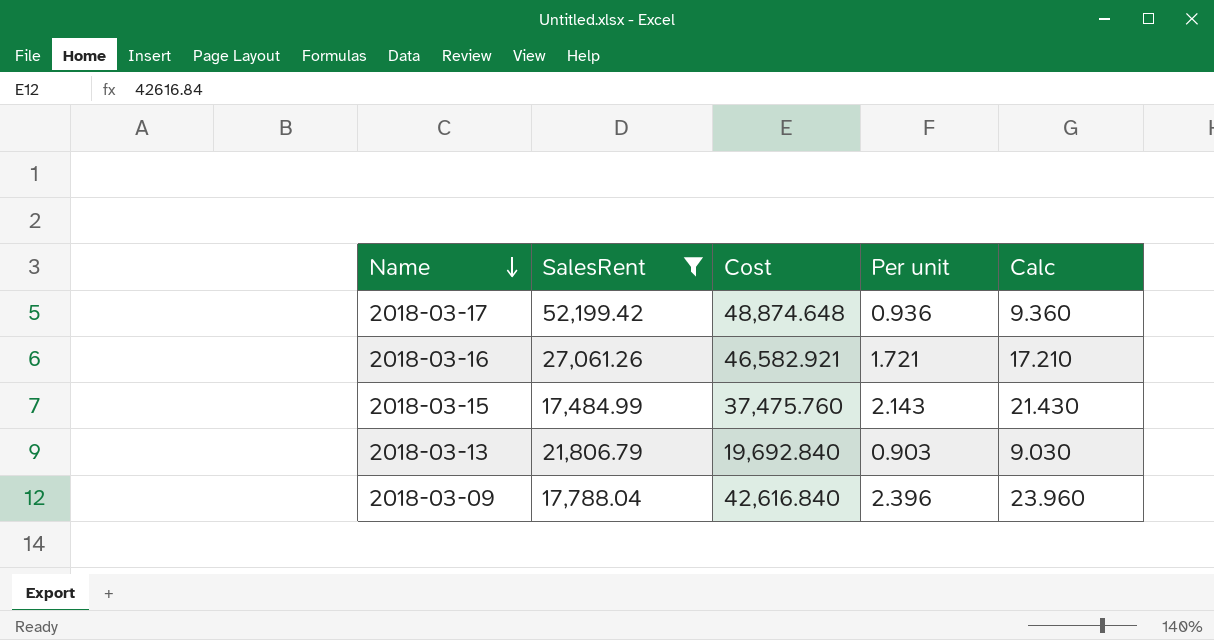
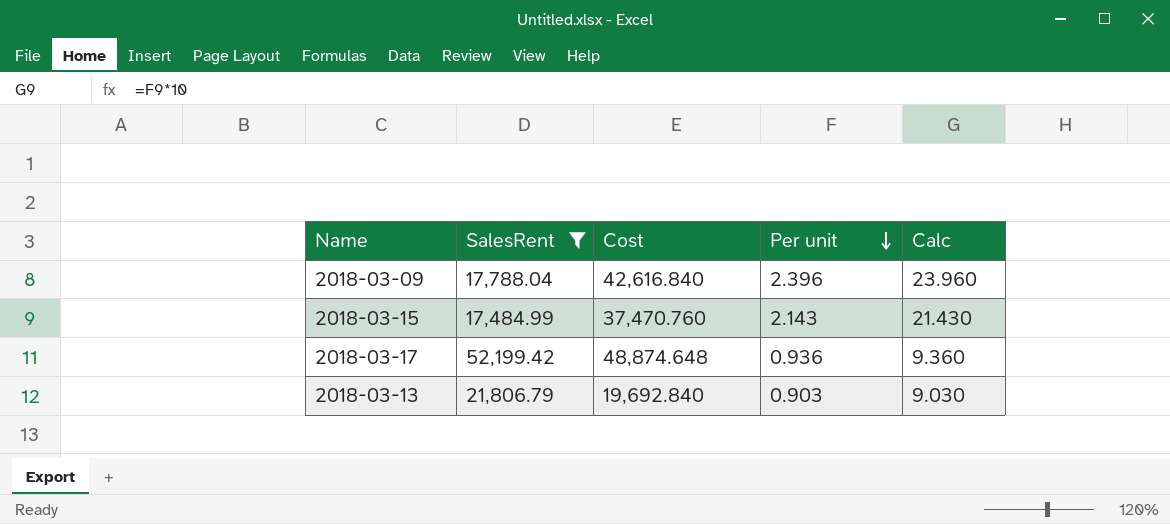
row order: Name descending -> Per unit descending
row 2018-03-16: 27,061.26 | 46,582.921 | 1.721 | 17.210 -> none
2018-03-15 | Cost: 37,475.760 -> 37,470.760

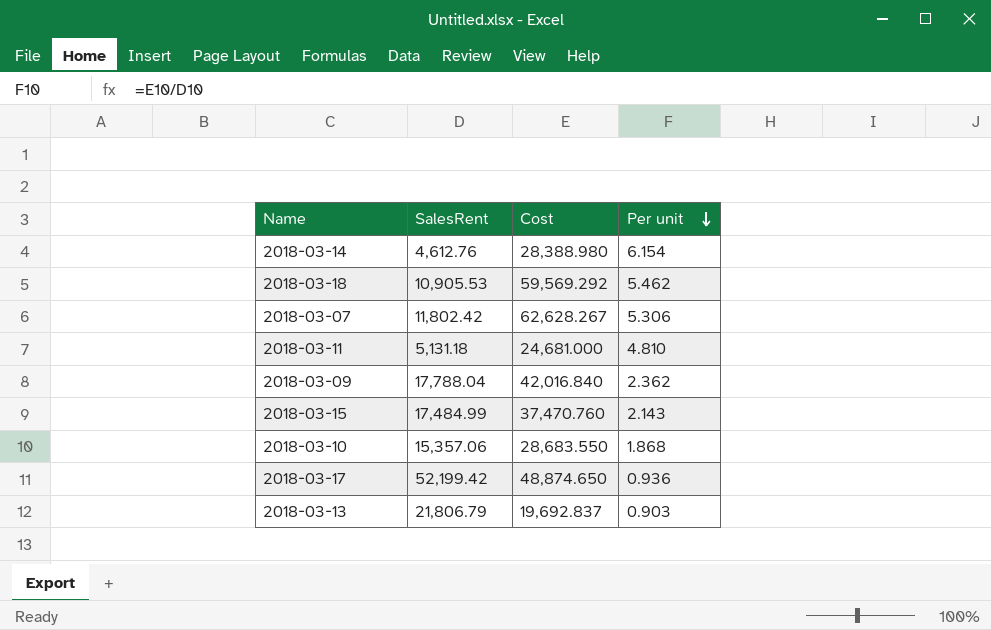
filter: SalesRent >= 17,484.99 -> none
column Calc | formula: [Per unit] * 10 -> none
2018-03-09 | Cost: 42,616.840 -> 42,016.840
2018-03-09 | Per unit: 2.396 -> 2.362
2018-03-17 | Cost: 48,874.648 -> 48,874.650
2018-03-13 | Cost: 19,692.840 -> 19,692.837

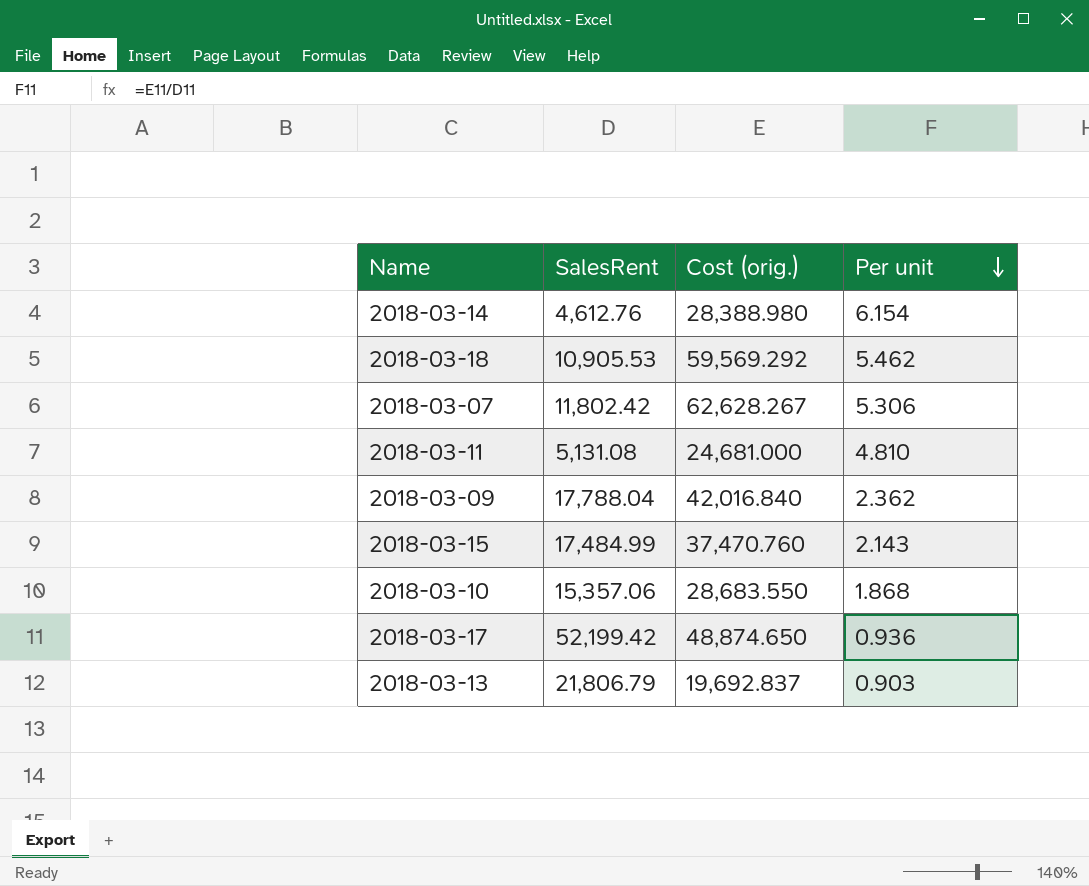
column name: Cost -> Cost (orig.)
2018-03-11 | SalesRent: 5,131.18 -> 5,131.08

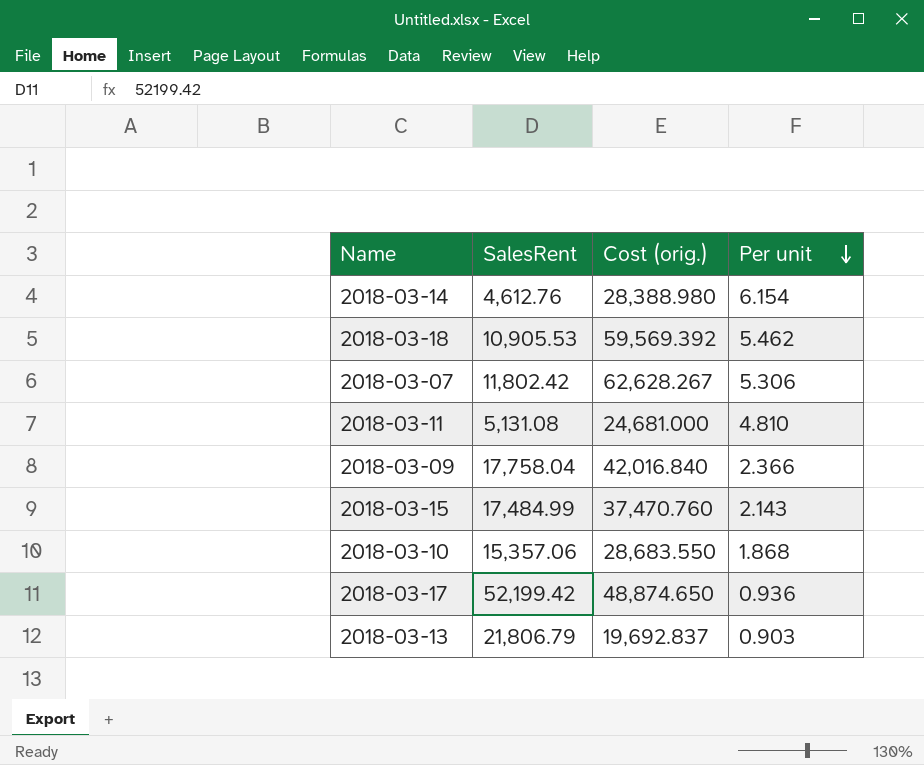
2018-03-18 | Cost (orig.): 59,569.292 -> 59,569.392
2018-03-09 | SalesRent: 17,788.04 -> 17,758.04
2018-03-09 | Per unit: 2.362 -> 2.366

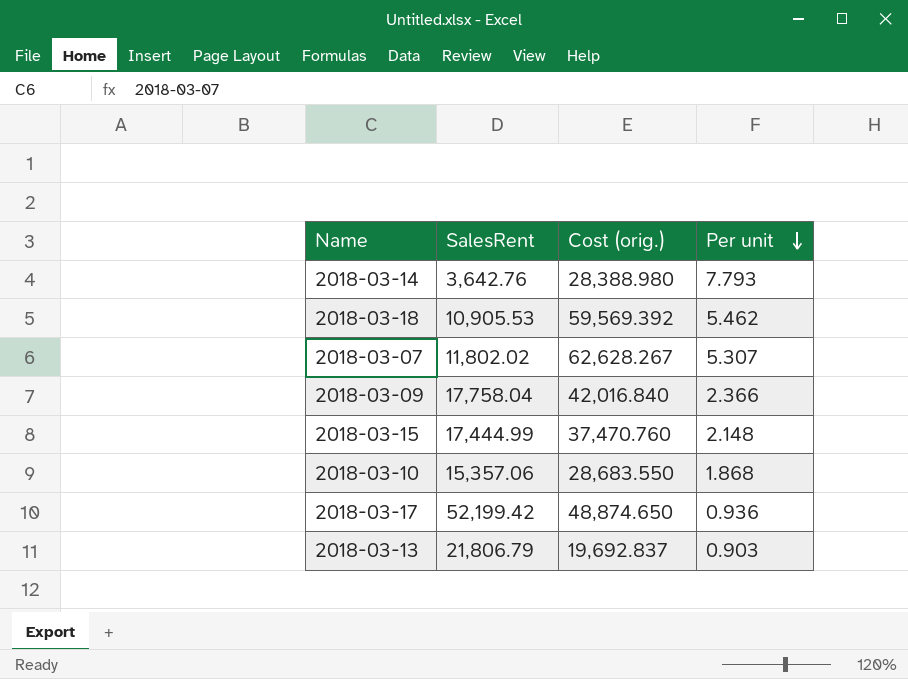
row 2018-03-11: 5,131.08 | 24,681.000 | 4.810 -> none
2018-03-14 | SalesRent: 4,612.76 -> 3,642.76
2018-03-14 | Per unit: 6.154 -> 7.793
2018-03-07 | SalesRent: 11,802.42 -> 11,802.02
2018-03-07 | Per unit: 5.306 -> 5.307
2018-03-15 | SalesRent: 17,484.99 -> 17,444.99
2018-03-15 | Per unit: 2.143 -> 2.148

